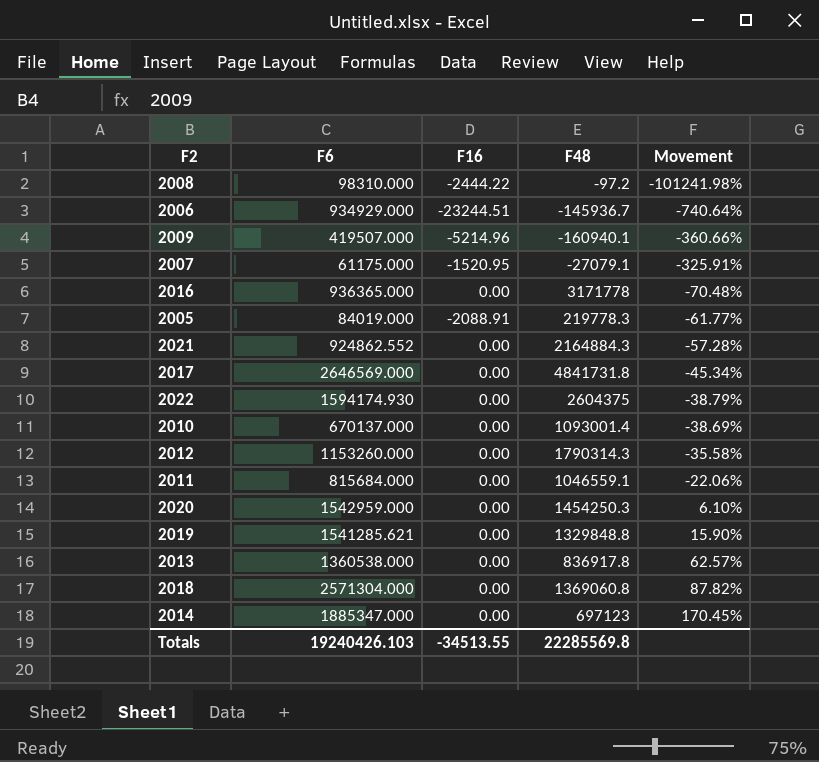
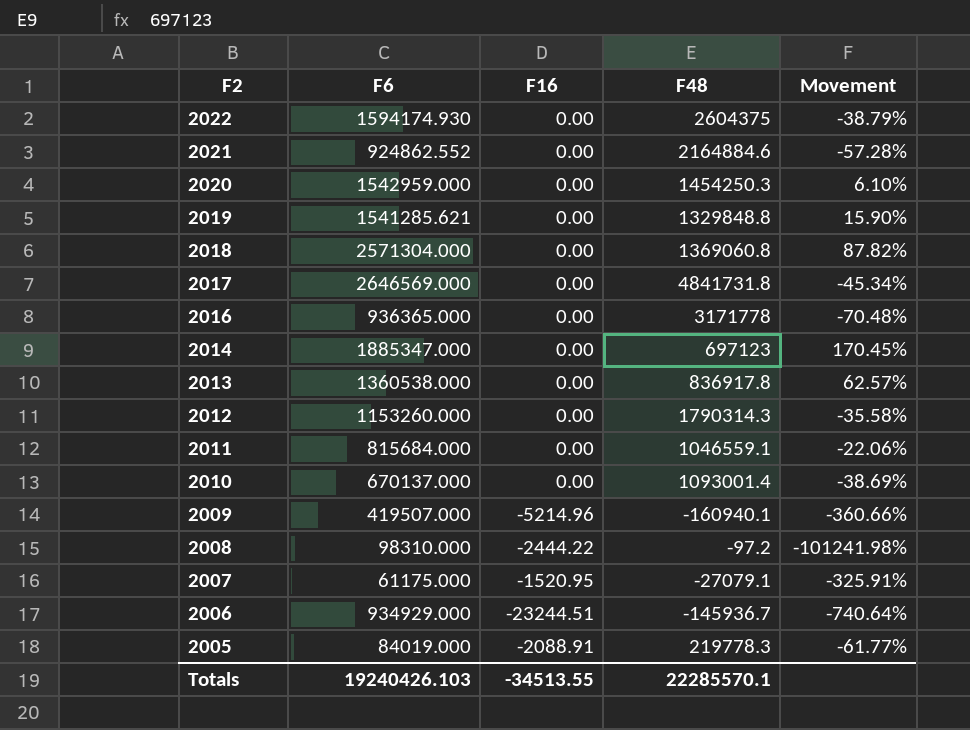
row order: Movement ascending -> F2 descending
2021 | F48: 2164884.3 -> 2164884.6
Totals | F48: 22285569.8 -> 22285570.1

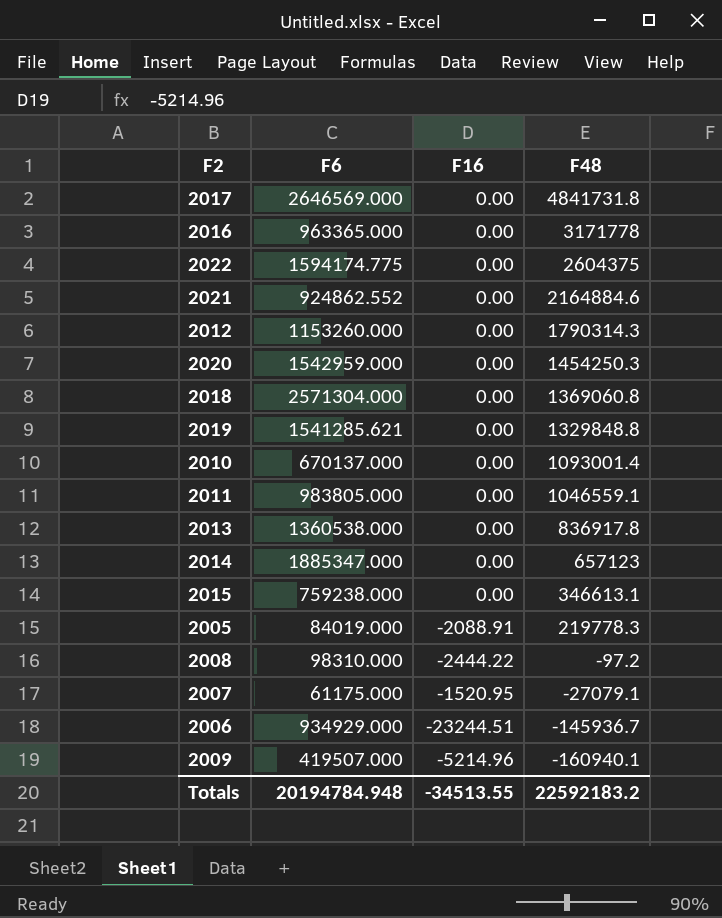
row order: F2 descending -> F48 descending
column Movement | formula: ([F6] - [F48]) / [F48] -> none
2016 | F6: 936365.000 -> 963365.000
2022 | F6: 1594174.930 -> 1594174.775
2011 | F6: 815684.000 -> 983805.000
2014 | F48: 697123 -> 657123
row 2015: none -> 759238.000 | 0.00 | 346613.1
Totals | F6: 19240426.103 -> 20194784.948
Totals | F48: 22285570.1 -> 22592183.2

